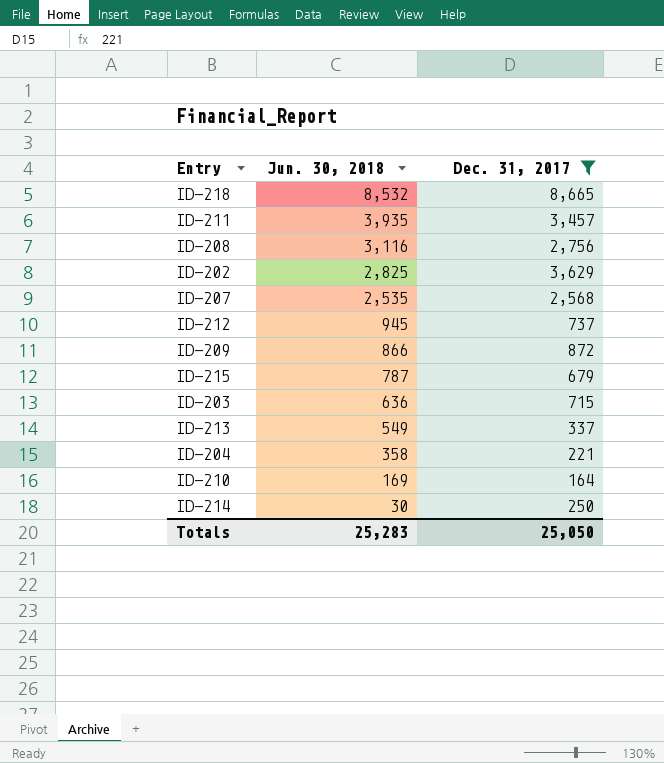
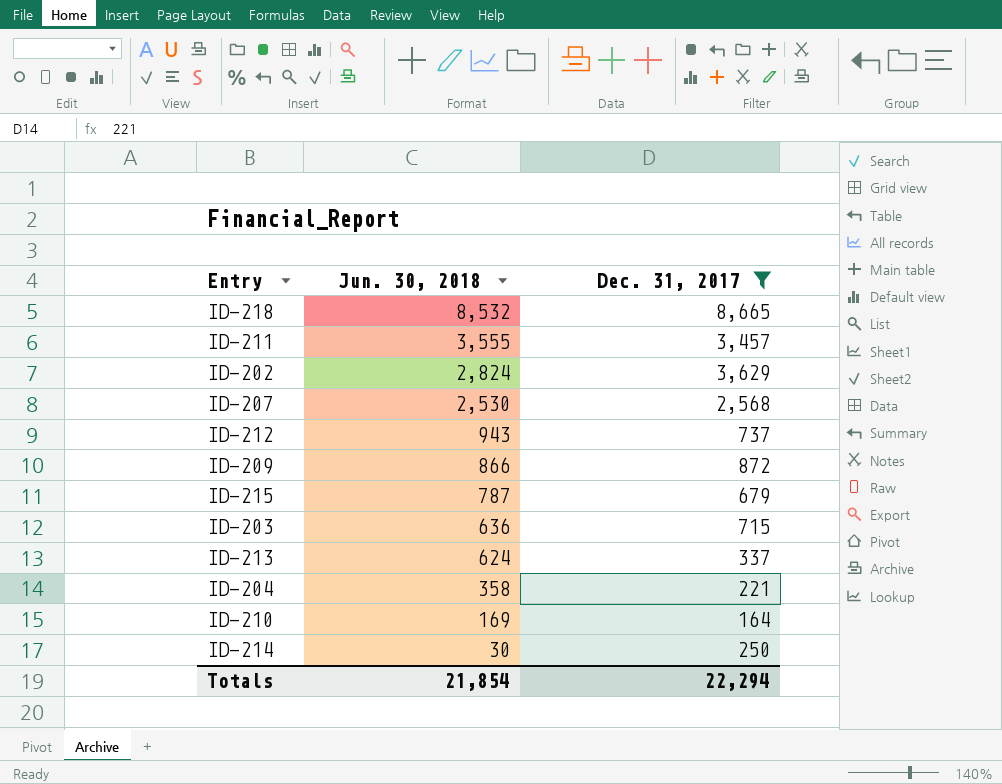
row ID-208: 3,116 | 2,756 -> none
ID-211 | Jun. 30, 2018: 3,935 -> 3,555
ID-202 | Jun. 30, 2018: 2,825 -> 2,824
ID-207 | Jun. 30, 2018: 2,535 -> 2,530
ID-212 | Jun. 30, 2018: 945 -> 943
ID-213 | Jun. 30, 2018: 549 -> 624
Totals | Jun. 30, 2018: 25,283 -> 21,854
Totals | Dec. 31, 2017: 25,050 -> 22,294

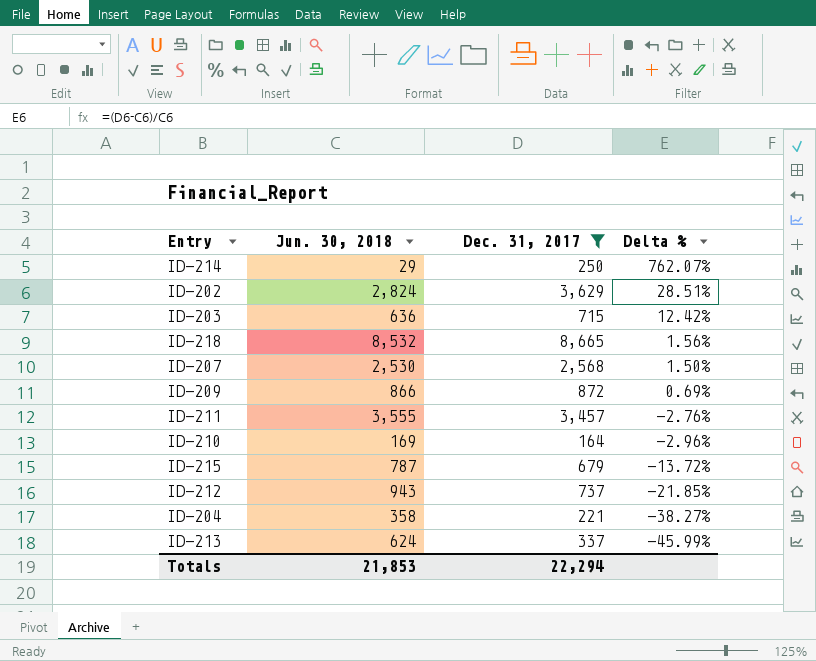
row order: Jun. 30, 2018 descending -> Delta % descending
column Delta % | formula: none -> ([Dec. 31, 2017] - [Jun. 30, 2018]) / [Jun. 30, 2018]
ID-214 | Jun. 30, 2018: 30 -> 29
Totals | Jun. 30, 2018: 21,854 -> 21,853

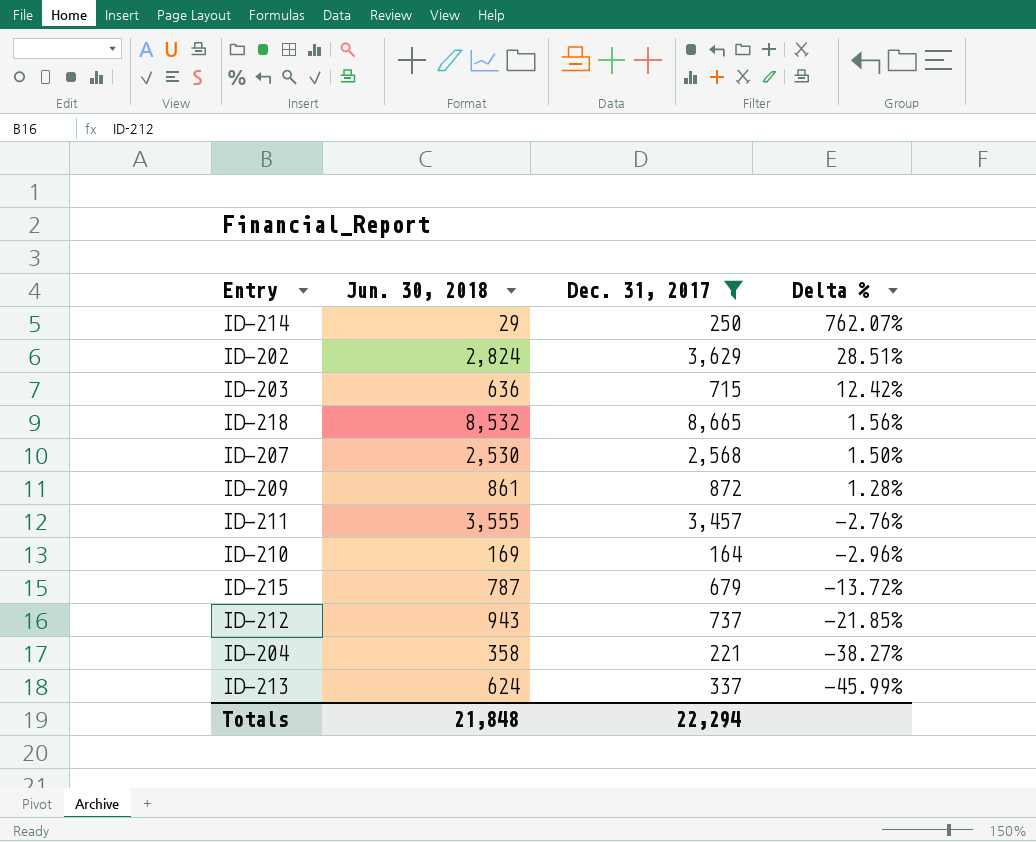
ID-209 | Jun. 30, 2018: 866 -> 861
ID-209 | Delta %: 0.69% -> 1.28%
Totals | Jun. 30, 2018: 21,853 -> 21,848

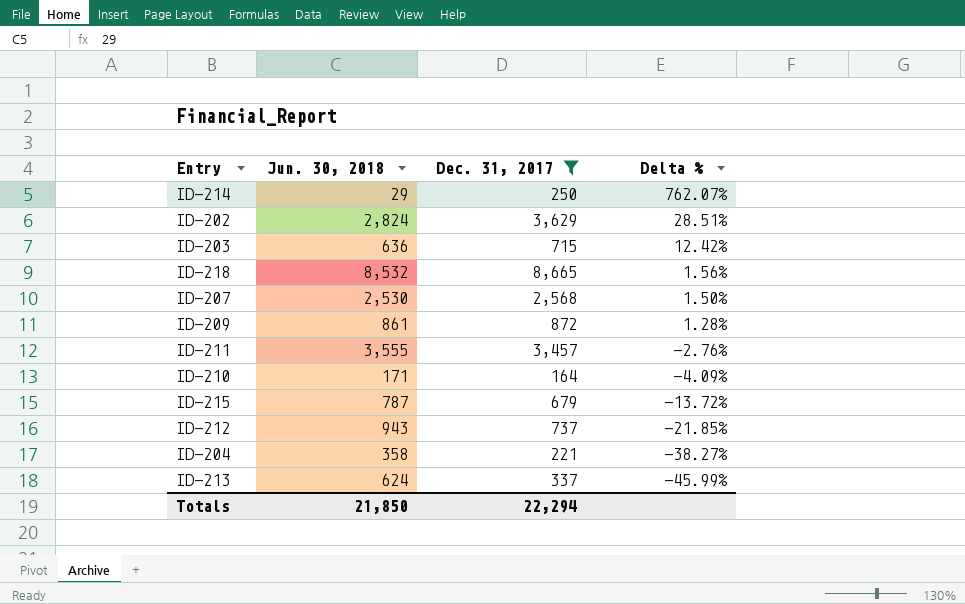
ID-210 | Jun. 30, 2018: 169 -> 171
ID-210 | Delta %: -2.96% -> -4.09%
Totals | Jun. 30, 2018: 21,848 -> 21,850

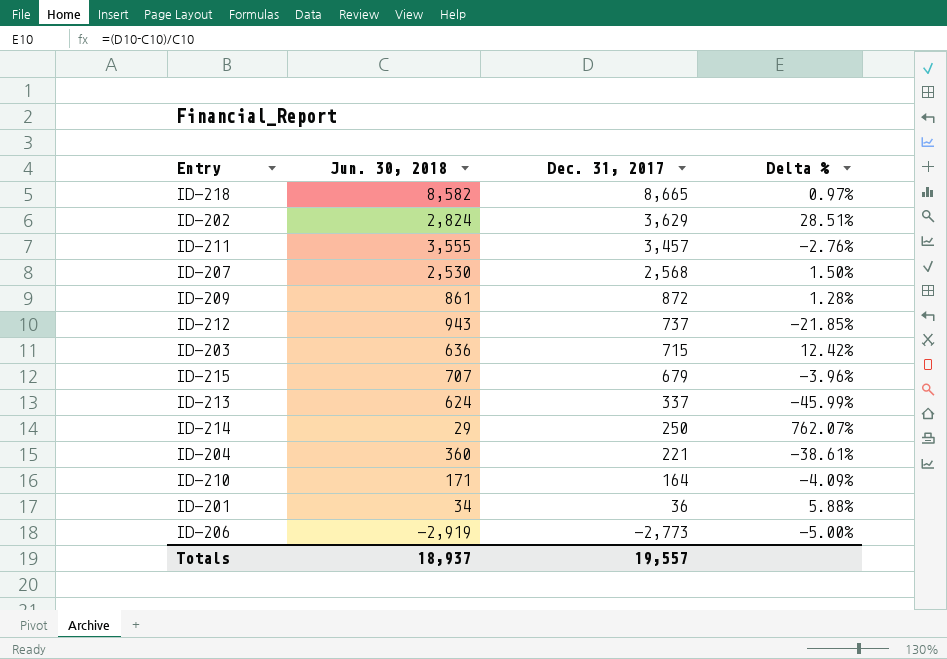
filter: Dec. 31, 2017 >= 164 -> none
row order: Delta % descending -> Dec. 31, 2017 descending
ID-218 | Jun. 30, 2018: 8,532 -> 8,582
ID-218 | Delta %: 1.56% -> 0.97%
ID-215 | Jun. 30, 2018: 787 -> 707
ID-215 | Delta %: -13.72% -> -3.96%
ID-204 | Jun. 30, 2018: 358 -> 360
ID-204 | Delta %: -38.27% -> -38.61%
Totals | Jun. 30, 2018: 21,850 -> 18,937
Totals | Dec. 31, 2017: 22,294 -> 19,557

